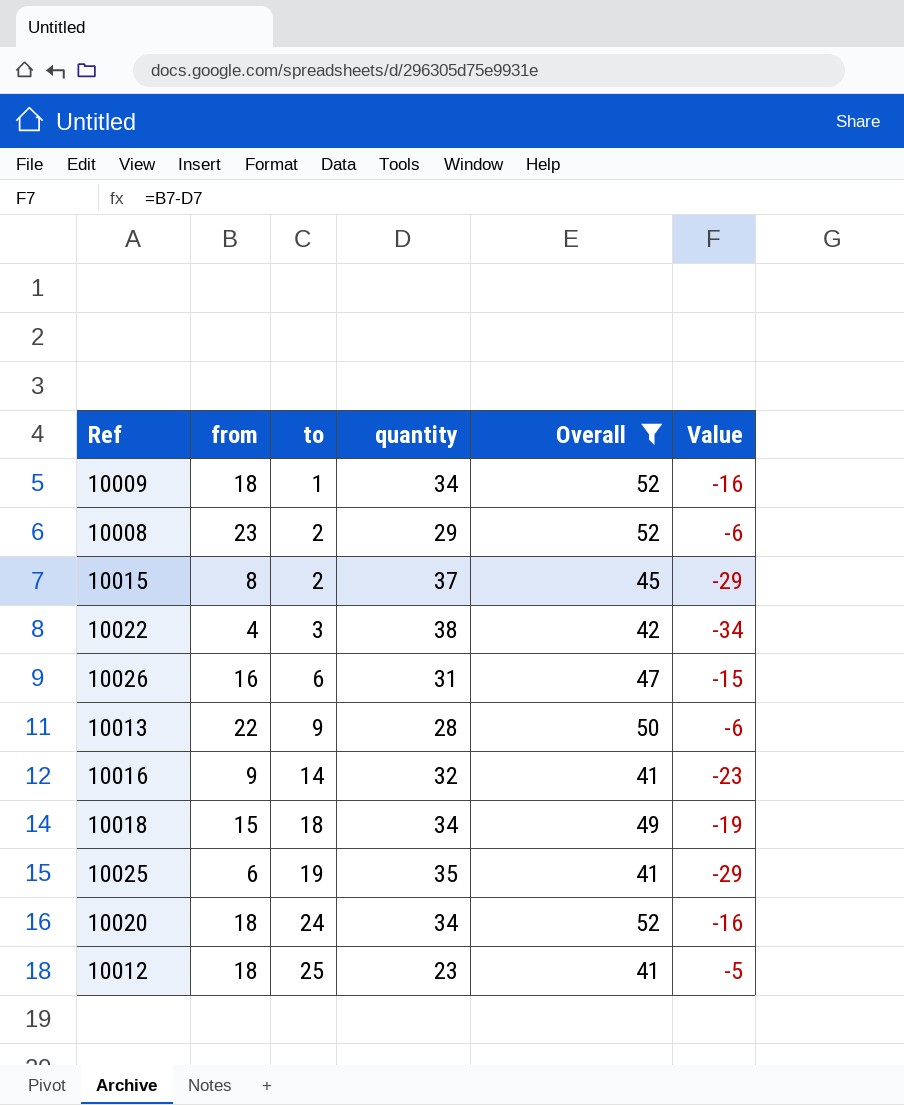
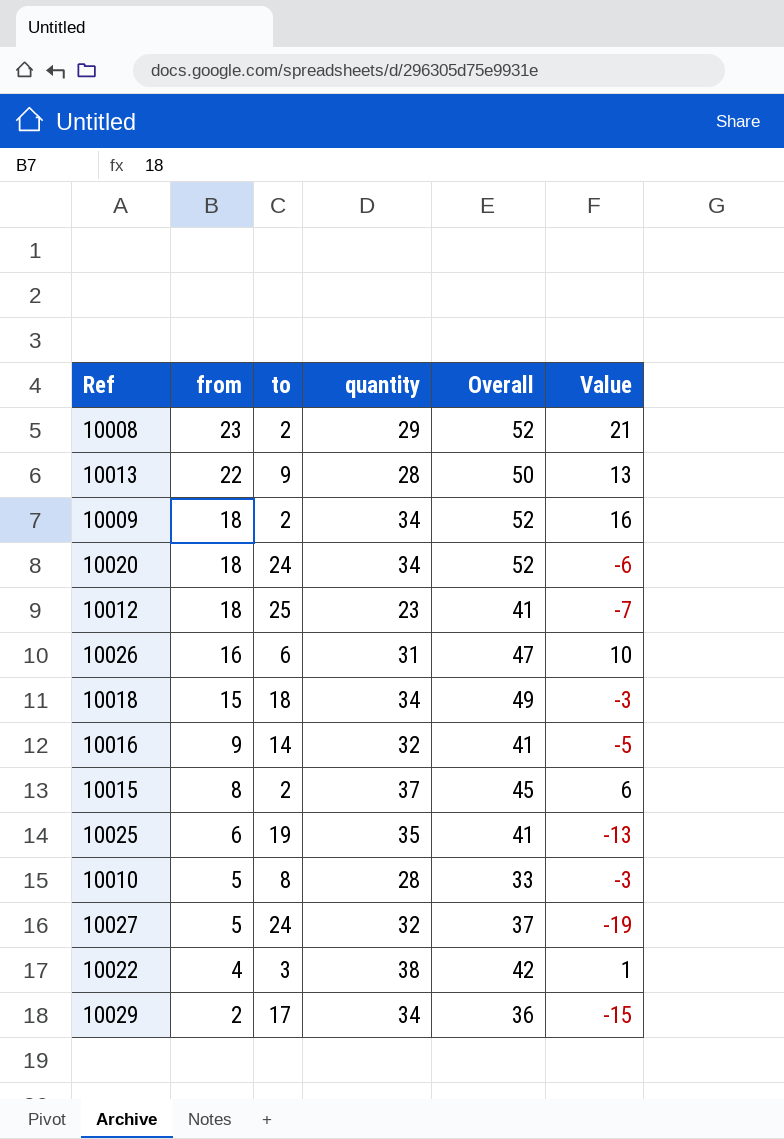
filter: Overall >= 41 -> none
row order: to ascending -> from descending
column Value | formula: [from] - [quantity] -> [from] - [to]
10009 | to: 1 -> 2

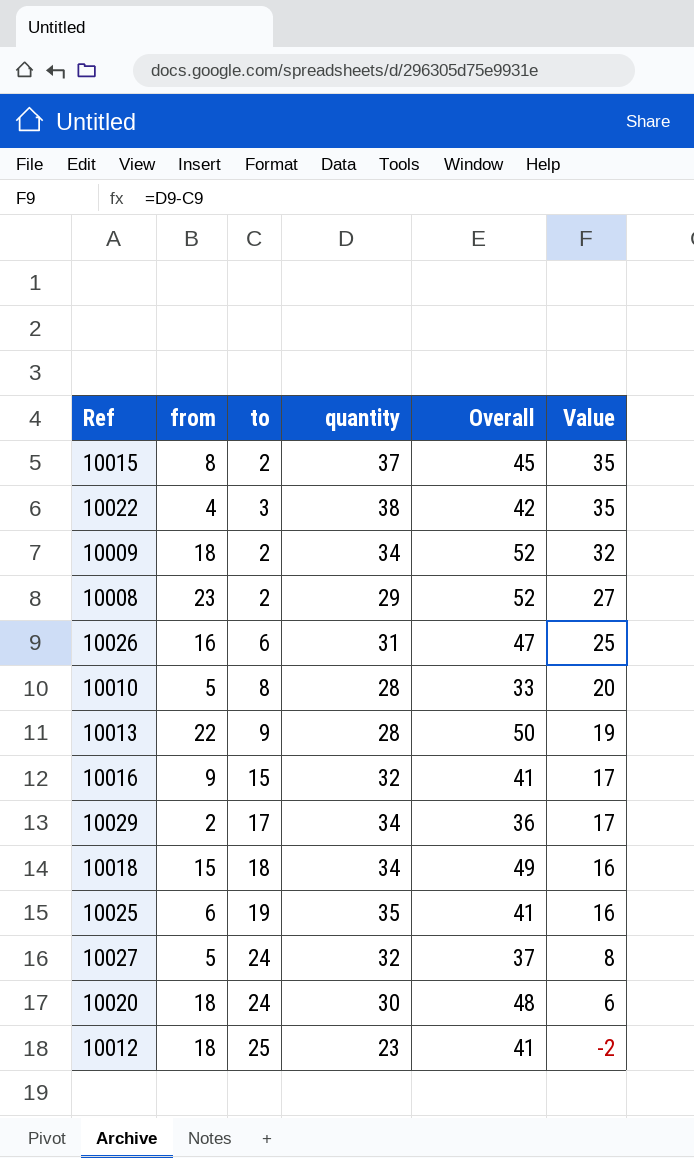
row order: from descending -> Value descending
column Value | formula: [from] - [to] -> [quantity] - [to]
10016 | to: 14 -> 15
10020 | quantity: 34 -> 30
10020 | Overall: 52 -> 48

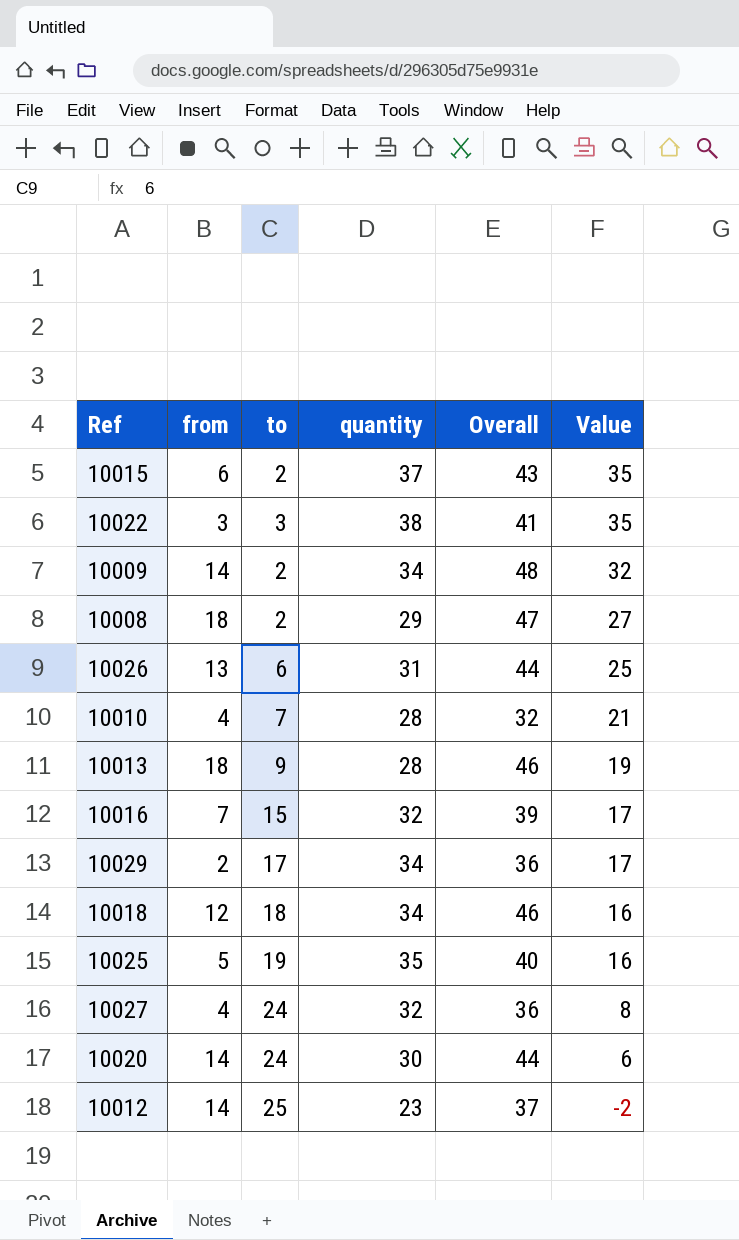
10015 | from: 8 -> 6
10015 | Overall: 45 -> 43
10022 | from: 4 -> 3
10022 | Overall: 42 -> 41
10009 | from: 18 -> 14
10009 | Overall: 52 -> 48
10008 | from: 23 -> 18
10008 | Overall: 52 -> 47
10026 | from: 16 -> 13
10026 | Overall: 47 -> 44
10010 | from: 5 -> 4
10010 | to: 8 -> 7
10010 | Overall: 33 -> 32
10010 | Value: 20 -> 21
10013 | from: 22 -> 18
10013 | Overall: 50 -> 46
10016 | from: 9 -> 7
10016 | Overall: 41 -> 39
10018 | from: 15 -> 12
10018 | Overall: 49 -> 46
10025 | from: 6 -> 5
10025 | Overall: 41 -> 40
10027 | from: 5 -> 4
10027 | Overall: 37 -> 36
10020 | from: 18 -> 14
10020 | Overall: 48 -> 44
10012 | from: 18 -> 14
10012 | Overall: 41 -> 37

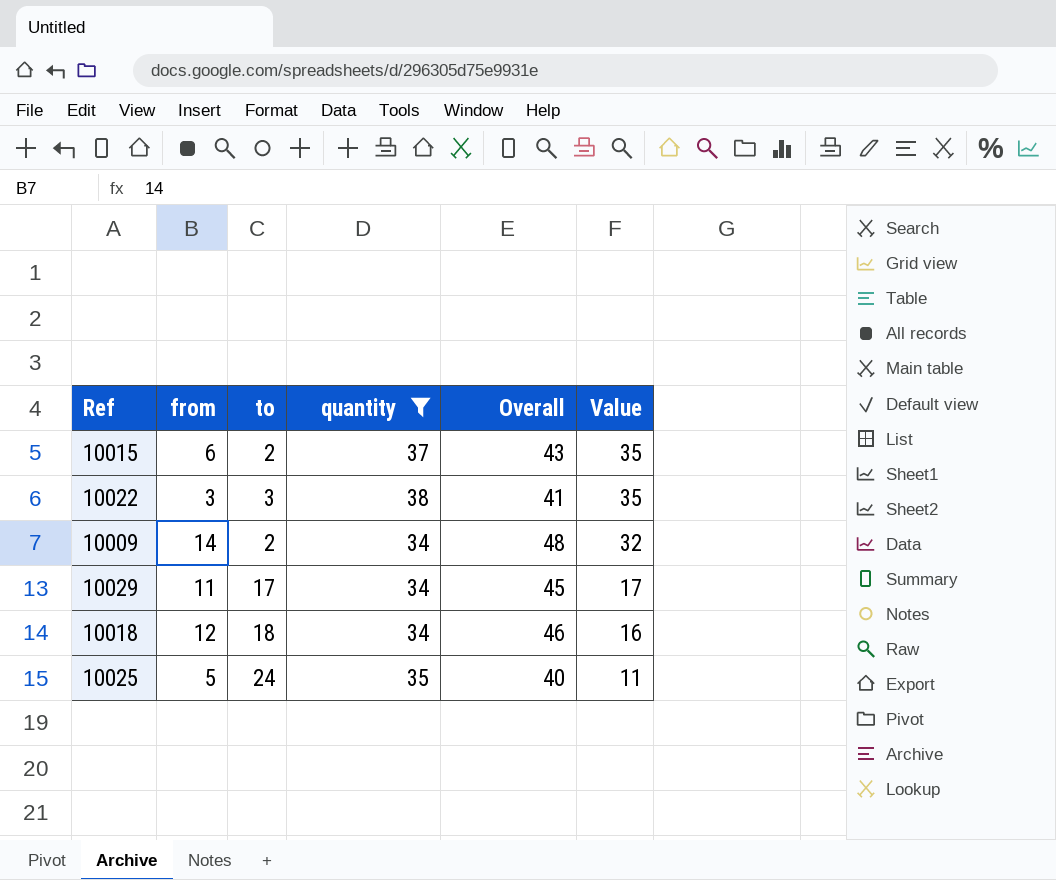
filter: none -> quantity >= 34
10029 | from: 2 -> 11
10029 | Overall: 36 -> 45
10025 | to: 19 -> 24
10025 | Value: 16 -> 11

